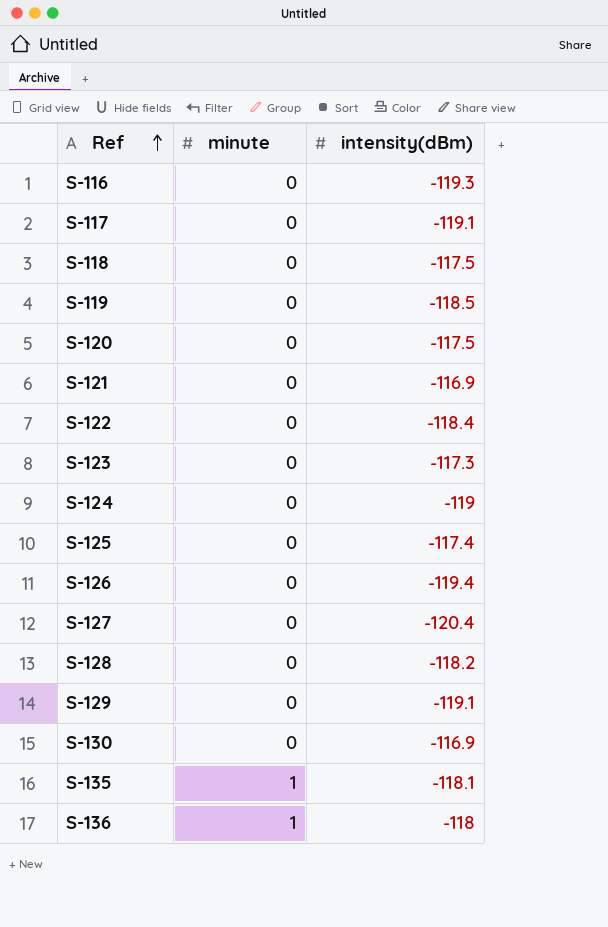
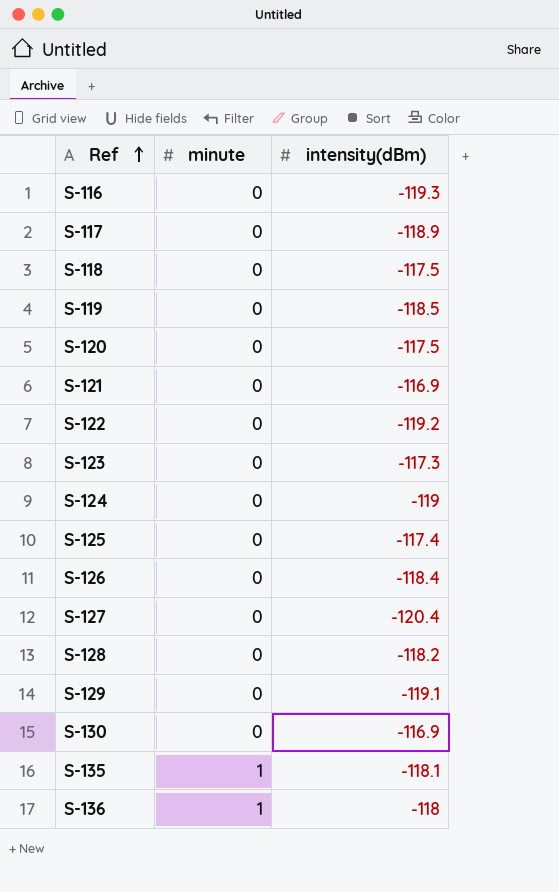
S-117 | intensity(dBm): -119.1 -> -118.9
S-122 | intensity(dBm): -118.4 -> -119.2
S-126 | intensity(dBm): -119.4 -> -118.4

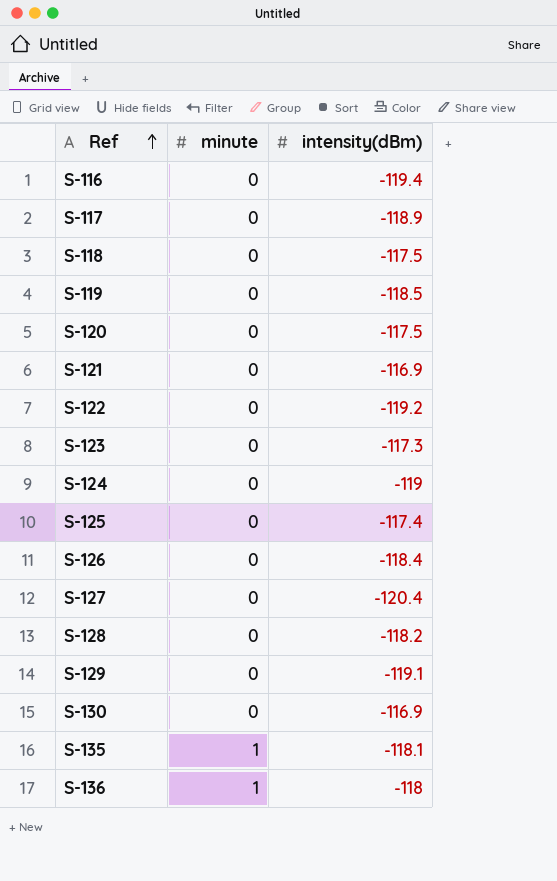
S-116 | intensity(dBm): -119.3 -> -119.4

